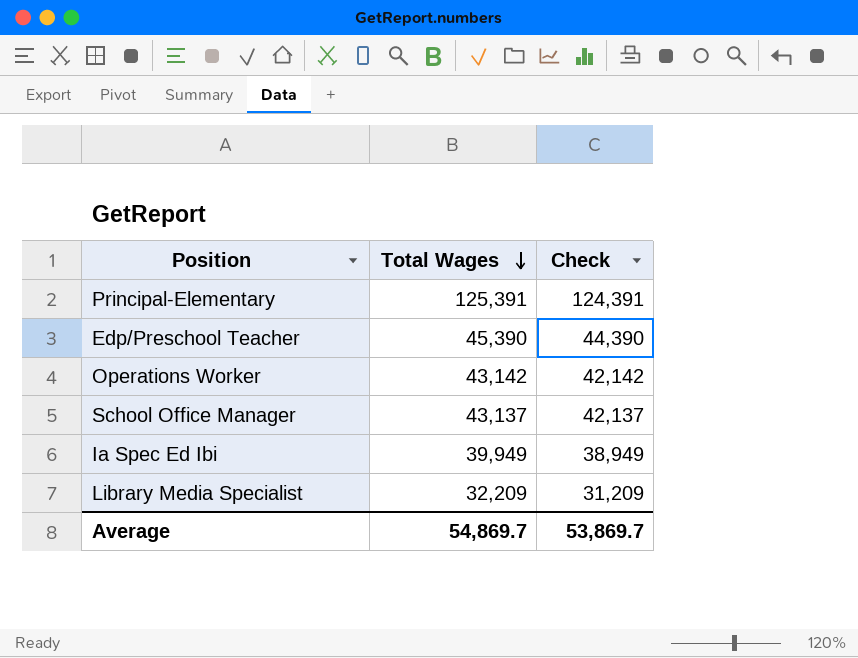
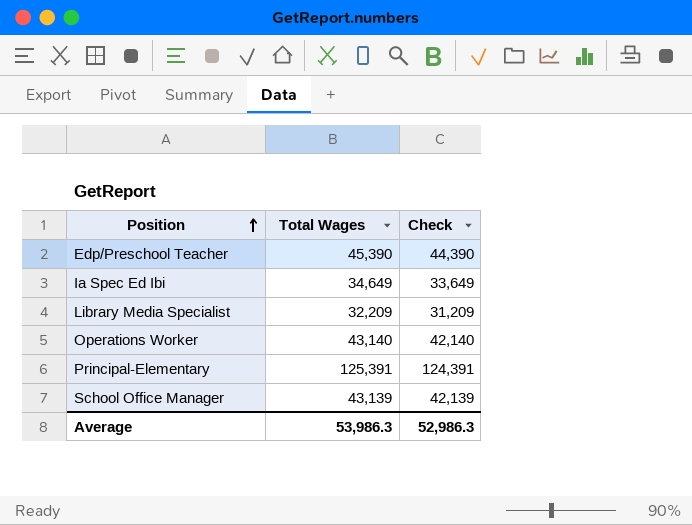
row order: Total Wages descending -> Position ascending
Ia Spec Ed Ibi | Total Wages: 39,949 -> 34,649
Ia Spec Ed Ibi | Check: 38,949 -> 33,649
Operations Worker | Total Wages: 43,142 -> 43,140
Operations Worker | Check: 42,142 -> 42,140
School Office Manager | Total Wages: 43,137 -> 43,139
School Office Manager | Check: 42,137 -> 42,139
Average | Total Wages: 54,869.7 -> 53,986.3
Average | Check: 53,869.7 -> 52,986.3

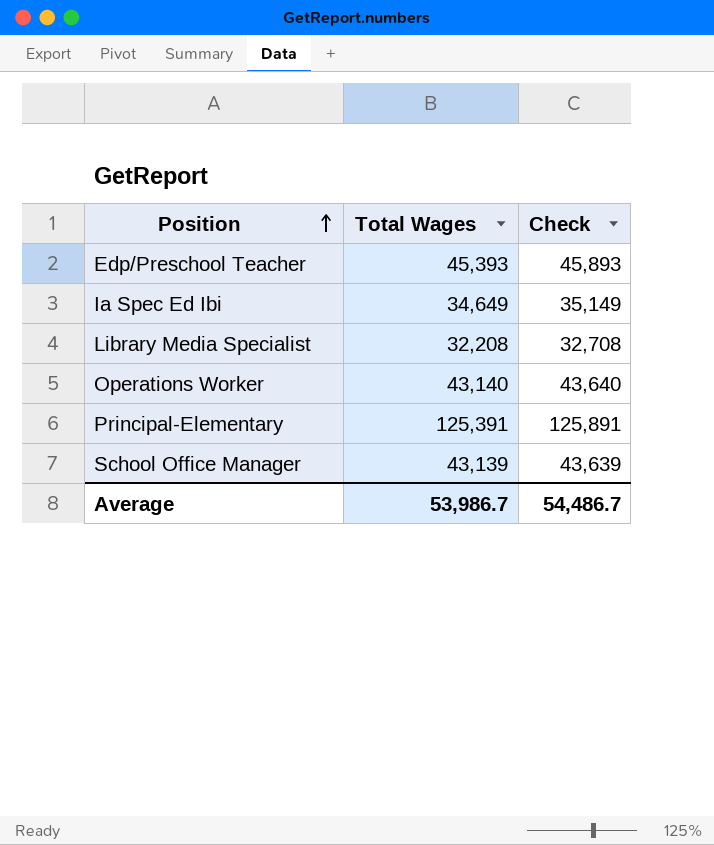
column Check | formula: [Total Wages] - 1000 -> [Total Wages] + 500
Edp/Preschool Teacher | Total Wages: 45,390 -> 45,393
Library Media Specialist | Total Wages: 32,209 -> 32,208
Average | Total Wages: 53,986.3 -> 53,986.7
Average | Check: 52,986.3 -> 54,486.7

